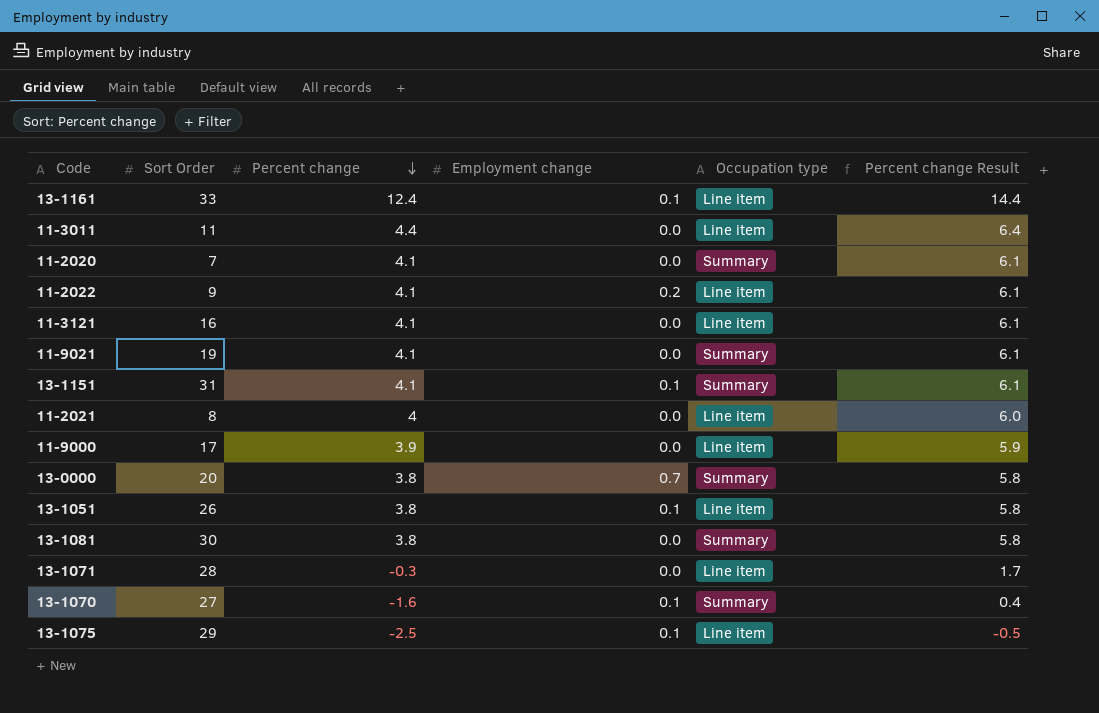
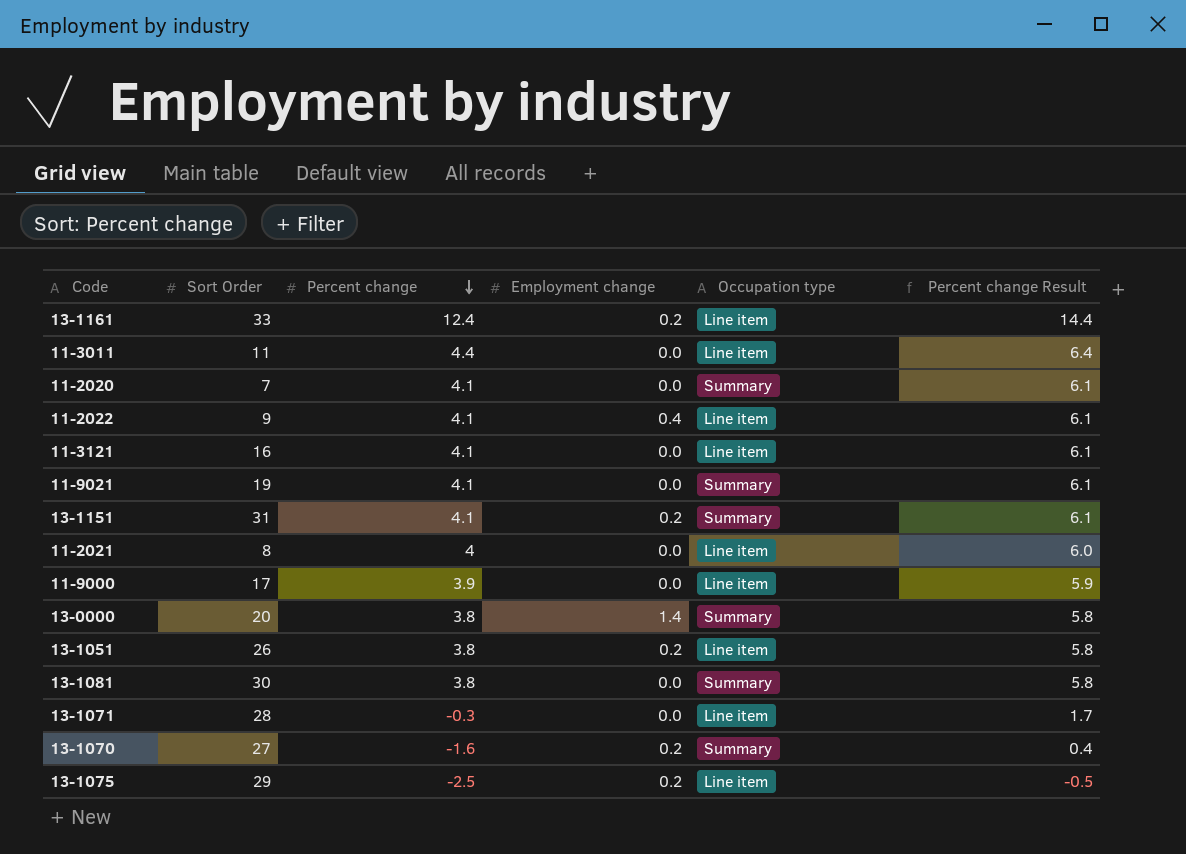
13-1161 | Employment change: 0.1 -> 0.2
11-2022 | Employment change: 0.2 -> 0.4
13-1151 | Employment change: 0.1 -> 0.2
13-0000 | Employment change: 0.7 -> 1.4
13-1051 | Employment change: 0.1 -> 0.2
13-1070 | Employment change: 0.1 -> 0.2
13-1075 | Employment change: 0.1 -> 0.2

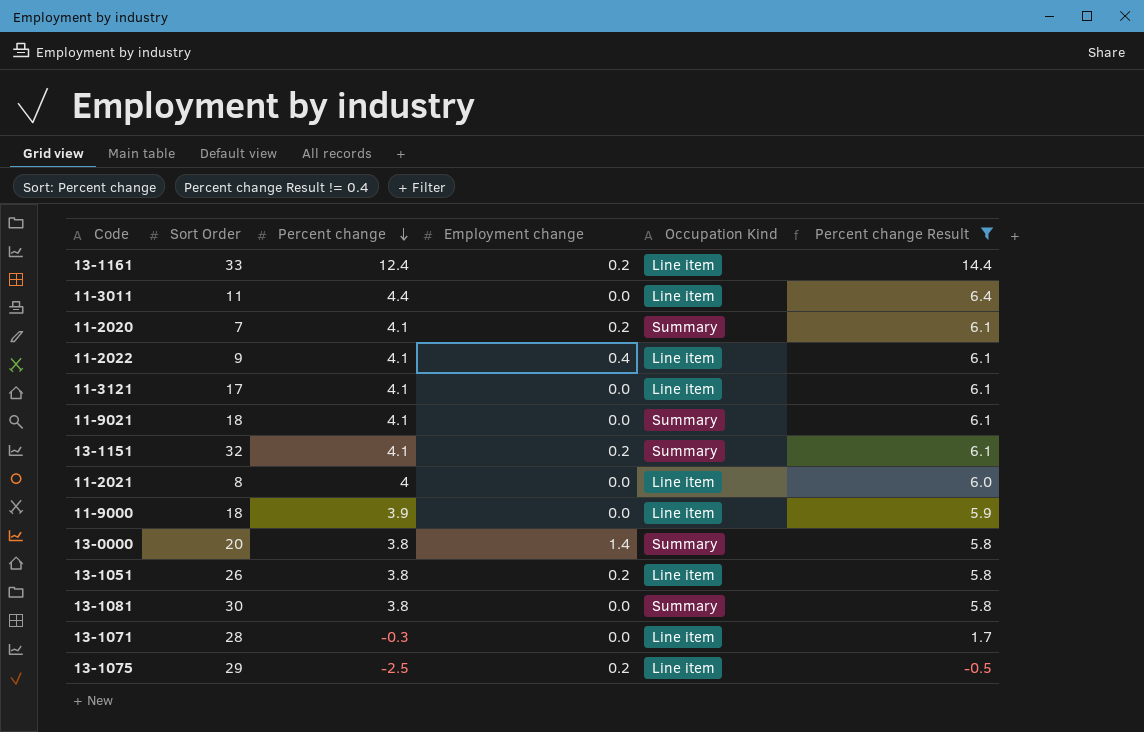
filter: none -> Percent change Result != 0.4
column name: Occupation type -> Occupation Kind
11-2020 | Employment change: 0.0 -> 0.2
11-3121 | Sort Order: 16 -> 17
11-9021 | Sort Order: 19 -> 18
13-1151 | Sort Order: 31 -> 32
11-9000 | Sort Order: 17 -> 18

